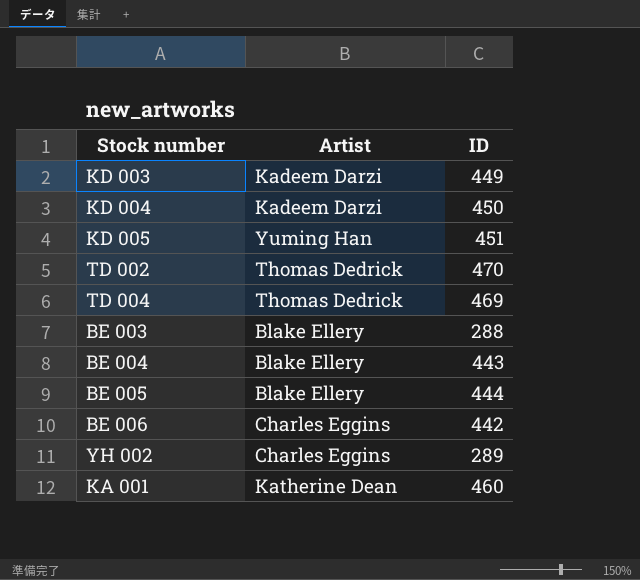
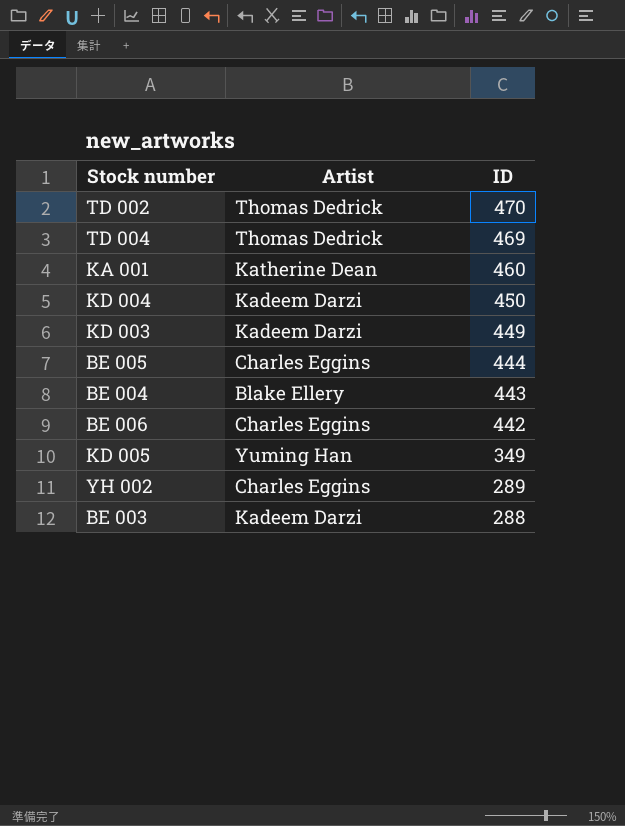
row order: none -> ID descending
BE 005 | Artist: Blake Ellery -> Charles Eggins
KD 005 | ID: 451 -> 349
BE 003 | Artist: Blake Ellery -> Kadeem Darzi

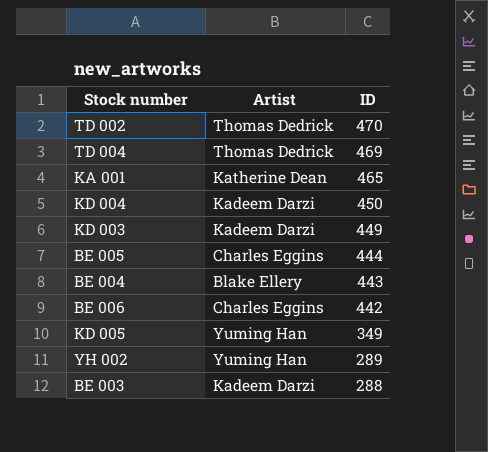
KA 001 | ID: 460 -> 465
YH 002 | Artist: Charles Eggins -> Yuming Han

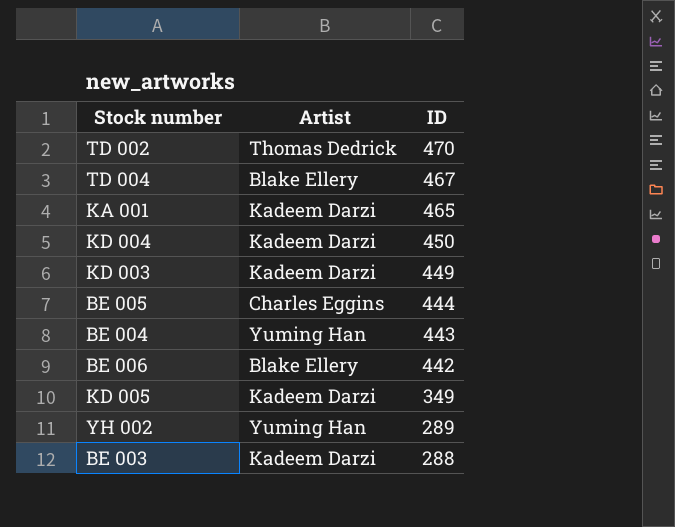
TD 004 | Artist: Thomas Dedrick -> Blake Ellery
TD 004 | ID: 469 -> 467
KA 001 | Artist: Katherine Dean -> Kadeem Darzi
BE 004 | Artist: Blake Ellery -> Yuming Han
BE 006 | Artist: Charles Eggins -> Blake Ellery
KD 005 | Artist: Yuming Han -> Kadeem Darzi

